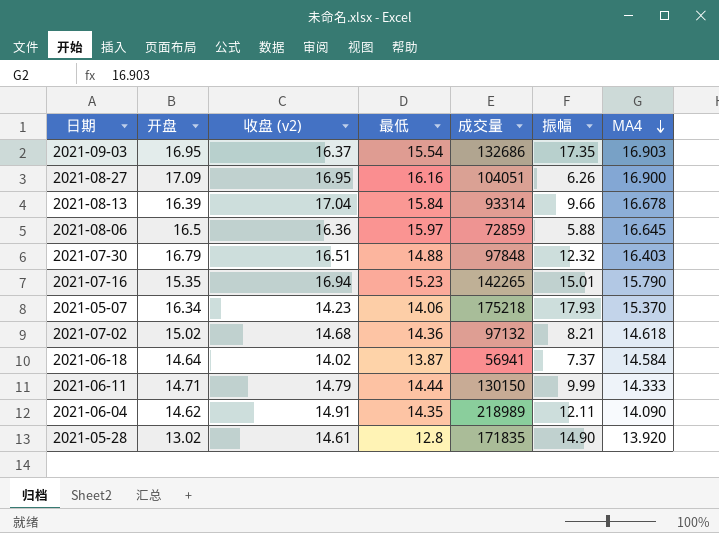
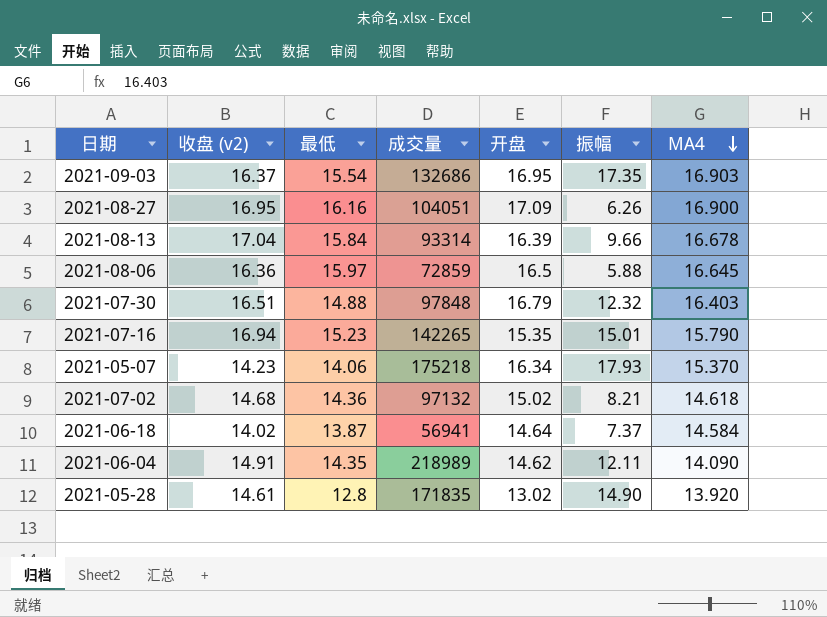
column 开盘 | position: 2 -> 5
row 2021-06-11: 14.71 | 14.79 | 14.44 | 130150 | 9.99 | 14.333 -> none

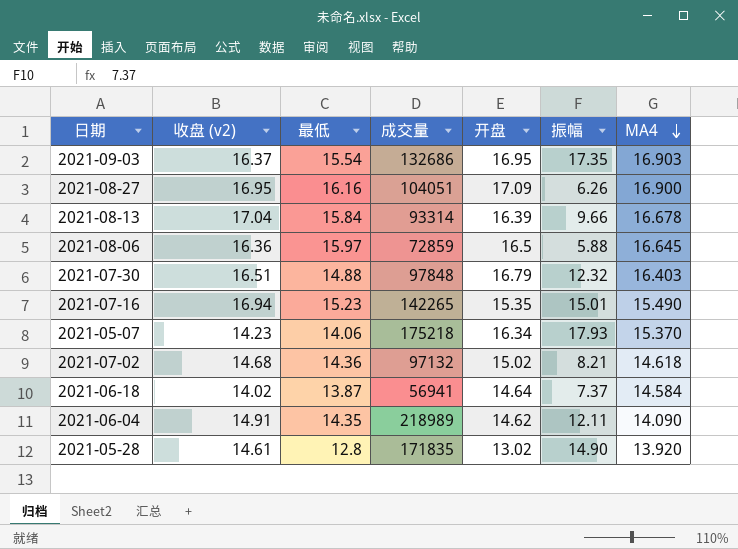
2021-07-16 | MA4: 15.790 -> 15.490

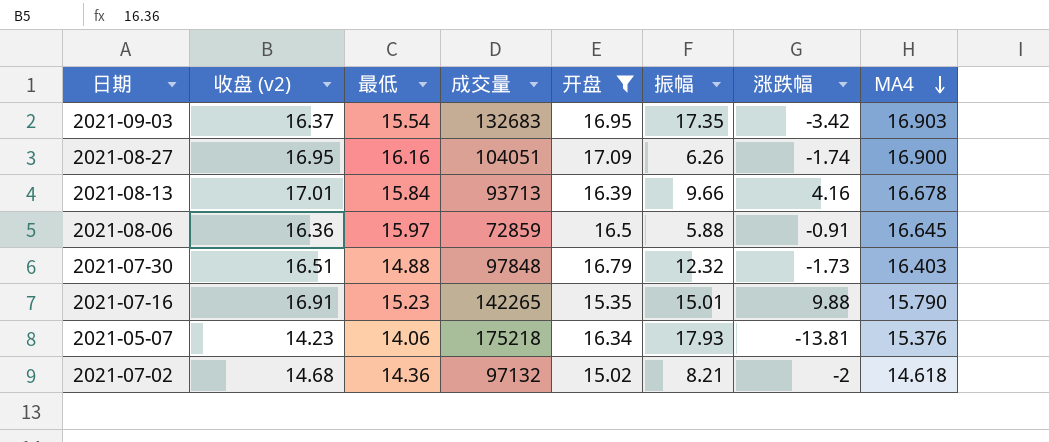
filter: none -> 开盘 >= 15.02
column 涨跌幅 | position: none -> 7
2021-09-03 | 成交量: 132686 -> 132683
2021-08-13 | 收盘 (v2): 17.04 -> 17.01
2021-08-13 | 成交量: 93314 -> 93713
2021-07-16 | 收盘 (v2): 16.94 -> 16.91
2021-07-16 | MA4: 15.490 -> 15.790
2021-05-07 | MA4: 15.370 -> 15.376

